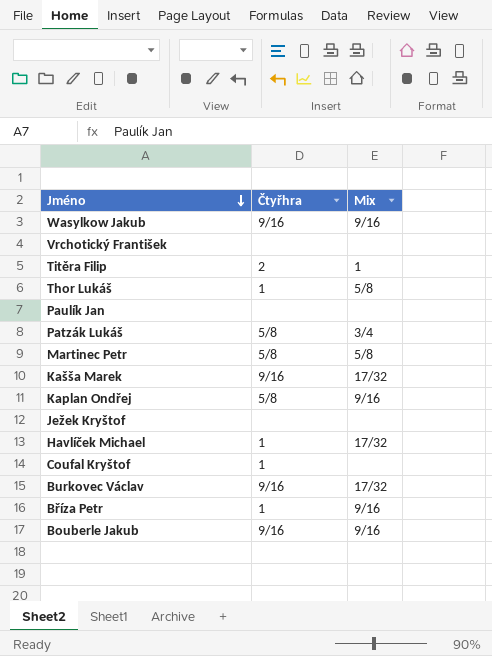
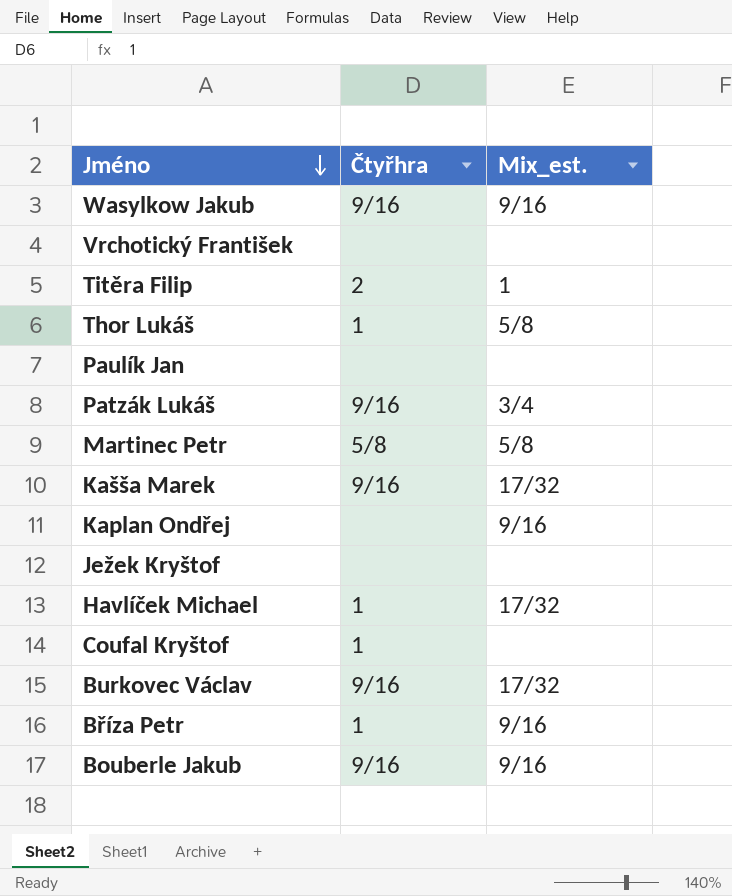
column name: Mix -> Mix_est.
Patzák Lukáš | Čtyřhra: 5/8 -> 9/16
Kaplan Ondřej | Čtyřhra: 5/8 -> none

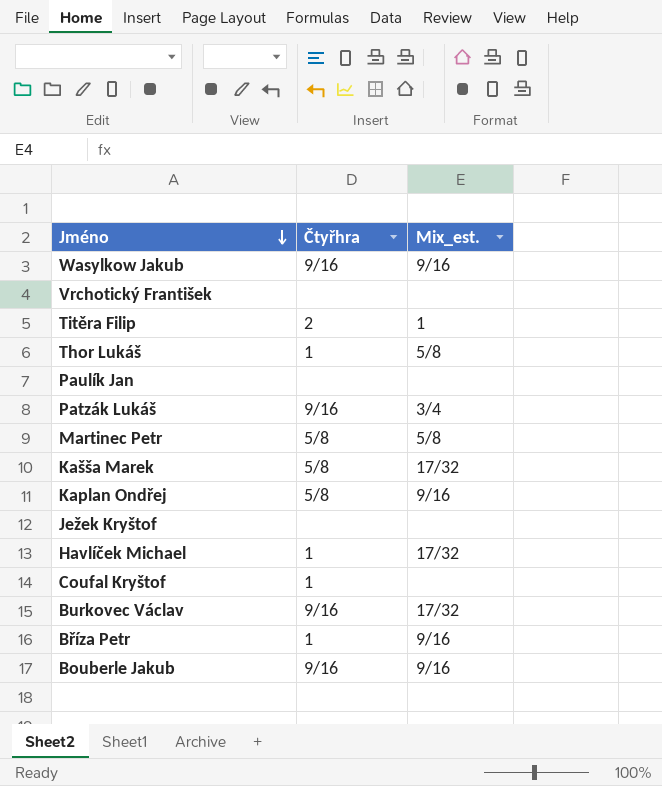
Kašša Marek | Čtyřhra: 9/16 -> 5/8
Kaplan Ondřej | Čtyřhra: none -> 5/8

